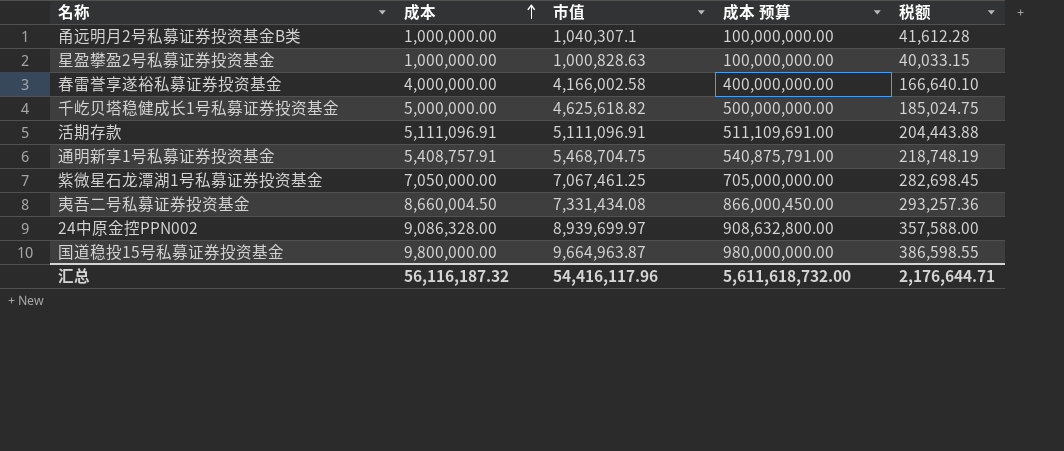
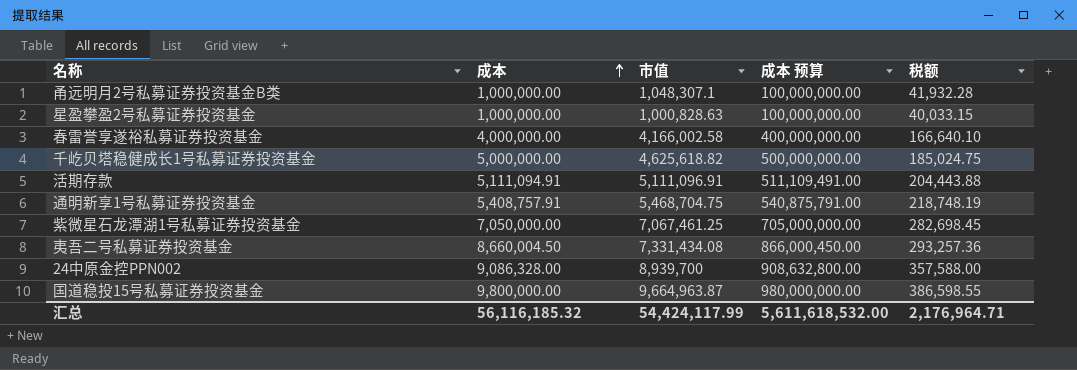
甬远明月2号私募证券投资基金B类 | 市值: 1,040,307.1 -> 1,048,307.1
甬远明月2号私募证券投资基金B类 | 税额: 41,612.28 -> 41,932.28
活期存款 | 成本: 5,111,096.91 -> 5,111,094.91
活期存款 | 成本 预算: 511,109,691.00 -> 511,109,491.00
24中原金控PPN002 | 市值: 8,939,699.97 -> 8,939,700
汇总 | 成本: 56,116,187.32 -> 56,116,185.32
汇总 | 市值: 54,416,117.96 -> 54,424,117.99
汇总 | 成本 预算: 5,611,618,732.00 -> 5,611,618,532.00
汇总 | 税额: 2,176,644.71 -> 2,176,964.71

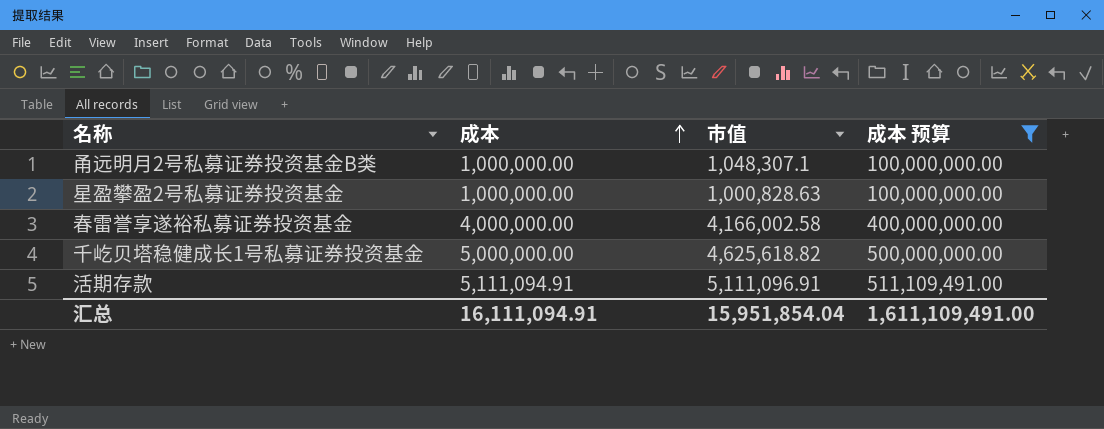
filter: none -> 成本 预算 <= 511,109,491.00
column 税额 | formula: [市值] * 0.04 -> none
汇总 | 成本: 56,116,185.32 -> 16,111,094.91
汇总 | 市值: 54,424,117.99 -> 15,951,854.04
汇总 | 成本 预算: 5,611,618,532.00 -> 1,611,109,491.00

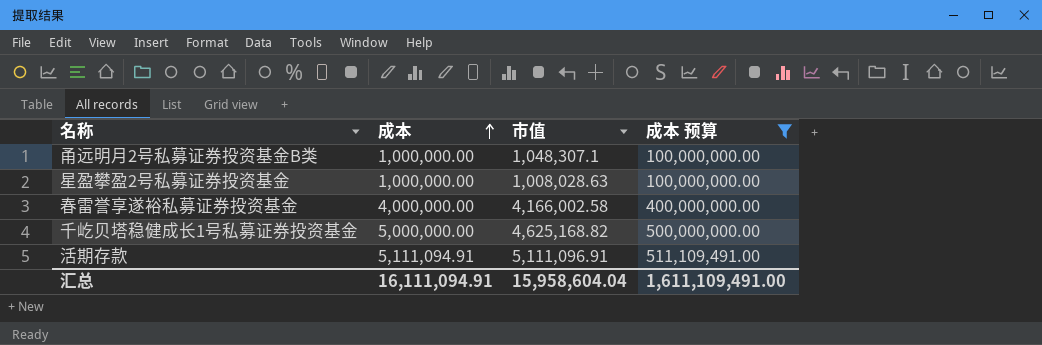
星盈攀盈2号私募证券投资基金 | 市值: 1,000,828.63 -> 1,008,028.63
千屹贝塔稳健成长1号私募证券投资基金 | 市值: 4,625,618.82 -> 4,625,168.82
汇总 | 市值: 15,951,854.04 -> 15,958,604.04

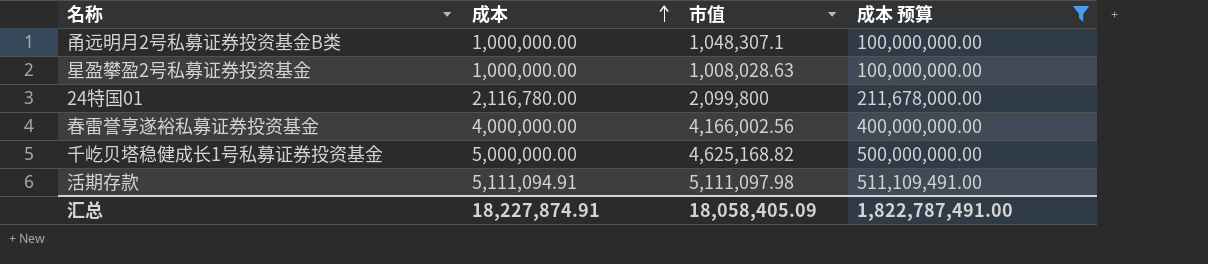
row 24特国01: none -> 2,116,780.00 | 2,099,800 | 211,678,000.00
春雷誉享遂裕私募证券投资基金 | 市值: 4,166,002.58 -> 4,166,002.56
活期存款 | 市值: 5,111,096.91 -> 5,111,097.98
汇总 | 成本: 16,111,094.91 -> 18,227,874.91
汇总 | 市值: 15,958,604.04 -> 18,058,405.09
汇总 | 成本 预算: 1,611,109,491.00 -> 1,822,787,491.00

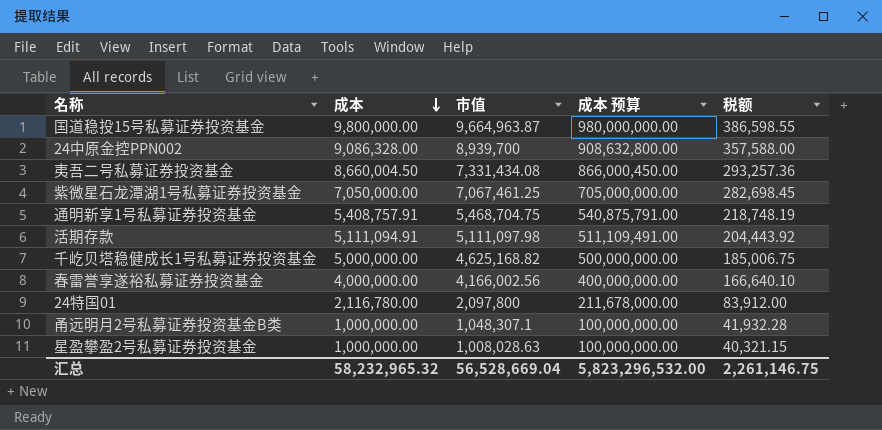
filter: 成本 预算 <= 511,109,491.00 -> none
row order: 成本 ascending -> 成本 descending
column 税额 | formula: none -> [市值] * 0.04
24特国01 | 市值: 2,099,800 -> 2,097,800
汇总 | 成本: 18,227,874.91 -> 58,232,965.32
汇总 | 市值: 18,058,405.09 -> 56,528,669.04
汇总 | 成本 预算: 1,822,787,491.00 -> 5,823,296,532.00

